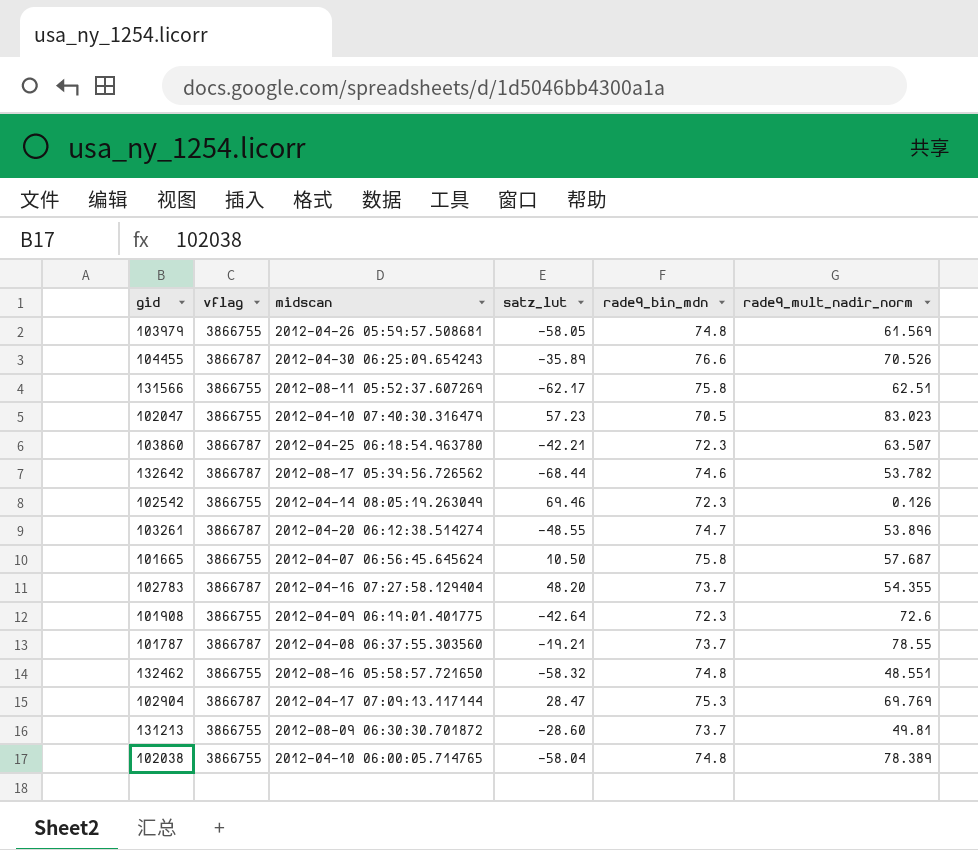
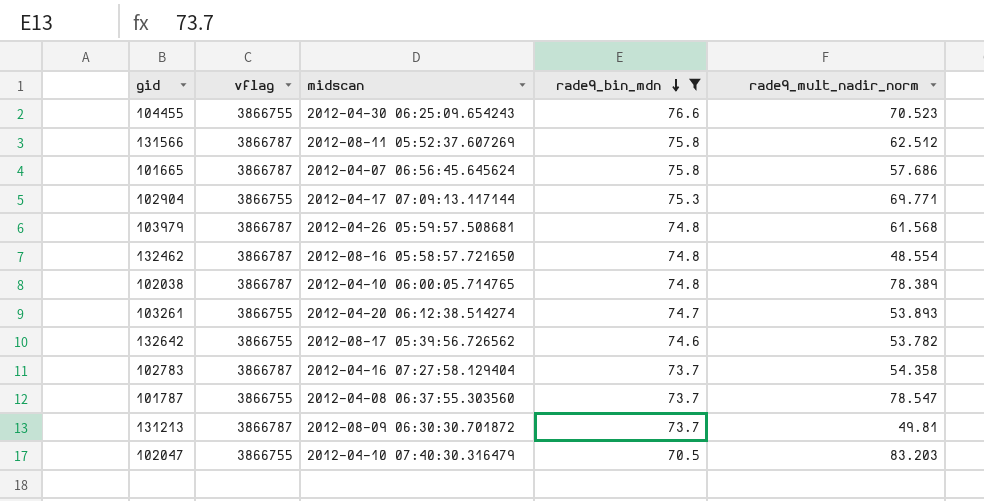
filter: none -> rade9_bin_mdn != 72.3
row order: none -> rade9_bin_mdn descending
column satz_lut | position: 4 -> none
104455 | vflag: 3866787 -> 3866755
104455 | rade9_mult_nadir_norm: 70.526 -> 70.523
131566 | vflag: 3866755 -> 3866787
131566 | rade9_mult_nadir_norm: 62.51 -> 62.512
101665 | vflag: 3866755 -> 3866787
101665 | rade9_mult_nadir_norm: 57.687 -> 57.686
102904 | vflag: 3866787 -> 3866755
102904 | rade9_mult_nadir_norm: 69.769 -> 69.771
103979 | vflag: 3866755 -> 3866787
103979 | rade9_mult_nadir_norm: 61.569 -> 61.568
132462 | vflag: 3866755 -> 3866787
132462 | rade9_mult_nadir_norm: 48.551 -> 48.554
102038 | vflag: 3866755 -> 3866787
103261 | vflag: 3866787 -> 3866755
103261 | rade9_mult_nadir_norm: 53.896 -> 53.893
132642 | vflag: 3866787 -> 3866755
102783 | rade9_mult_nadir_norm: 54.355 -> 54.358
101787 | vflag: 3866787 -> 3866755
101787 | rade9_mult_nadir_norm: 78.55 -> 78.547
131213 | vflag: 3866755 -> 3866787
102047 | rade9_mult_nadir_norm: 83.023 -> 83.203

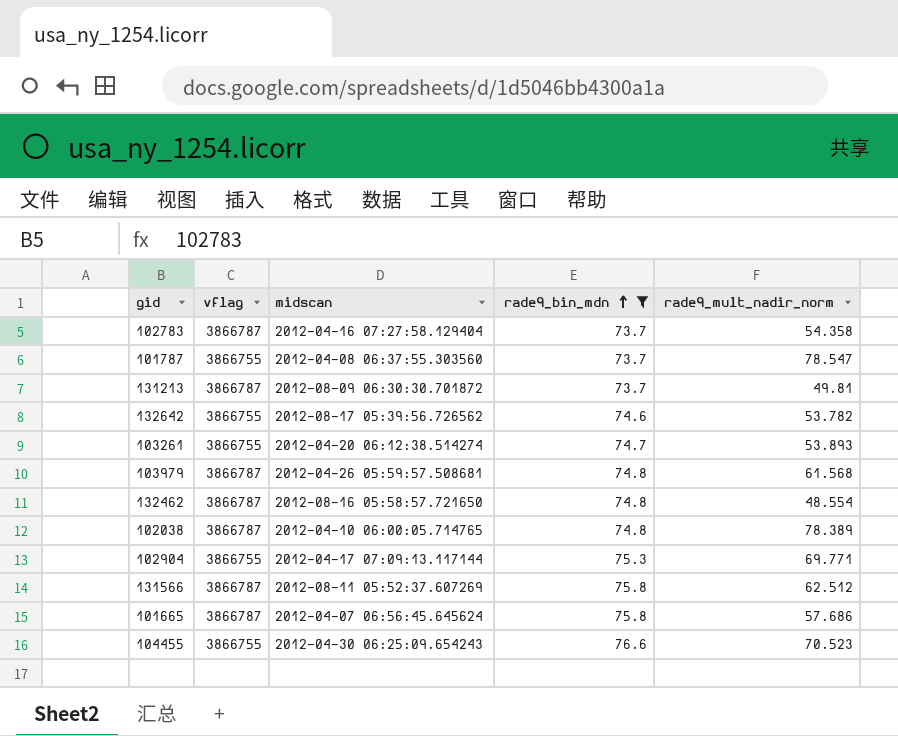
row order: rade9_bin_mdn descending -> rade9_bin_mdn ascending
row 102047: 3866755 | 2012-04-10 07:40:30.316479 | 70.5 | 83.203 -> none

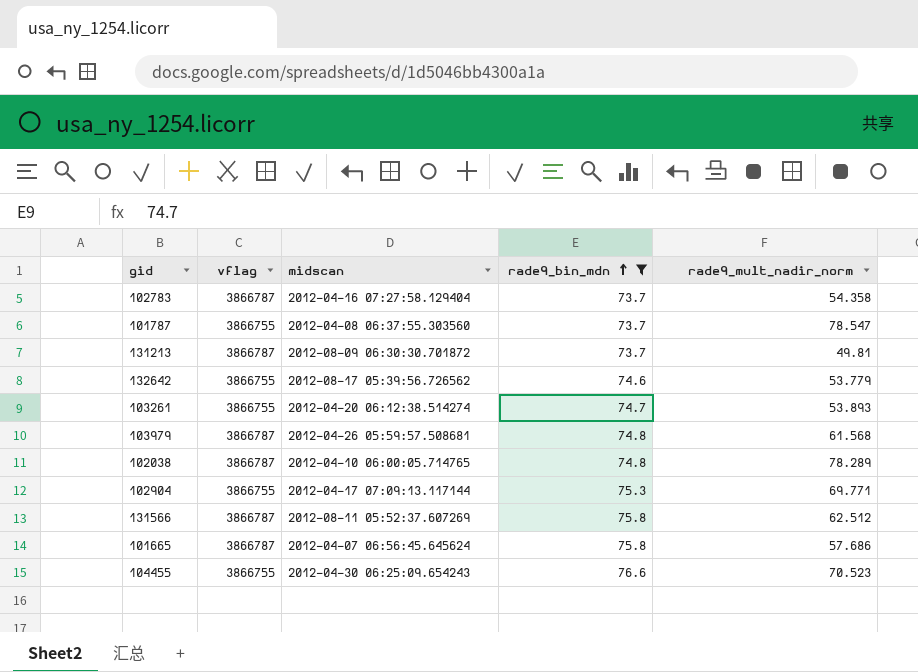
row 132462: 3866787 | 2012-08-16 05:58:57.721650 | 74.8 | 48.554 -> none
132642 | rade9_mult_nadir_norm: 53.782 -> 53.779
102038 | rade9_mult_nadir_norm: 78.389 -> 78.289

